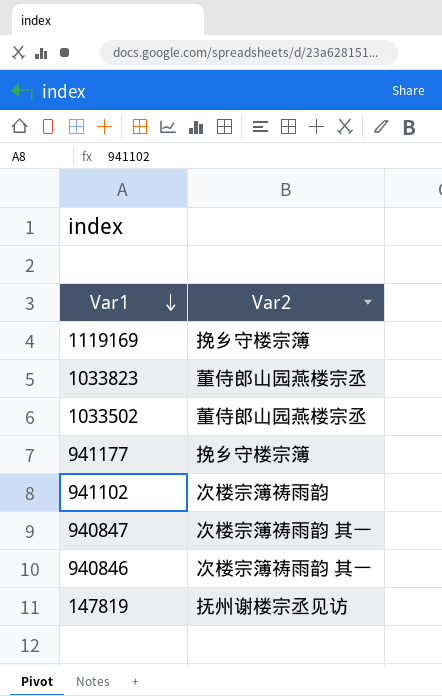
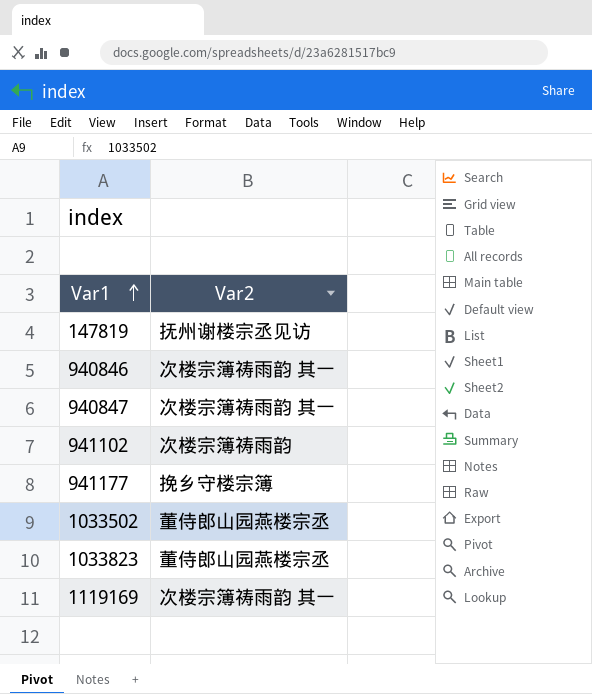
row order: Var1 descending -> Var1 ascending
1119169 | Var2: 挽乡守楼宗簿 -> 次楼宗簿祷雨韵 其一

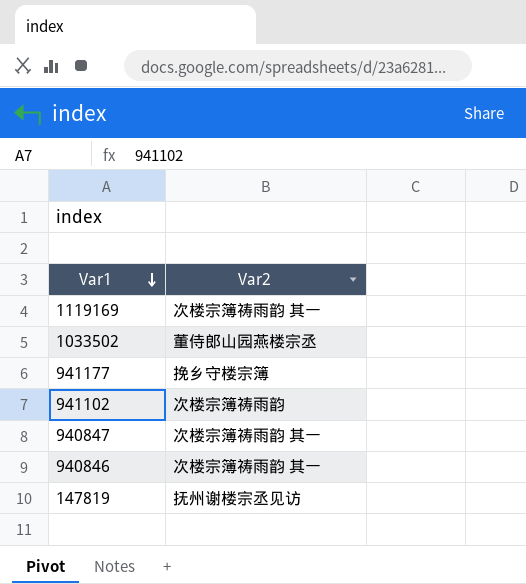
row order: Var1 ascending -> Var1 descending
row 1033823: 董侍郎山园燕楼宗丞 -> none

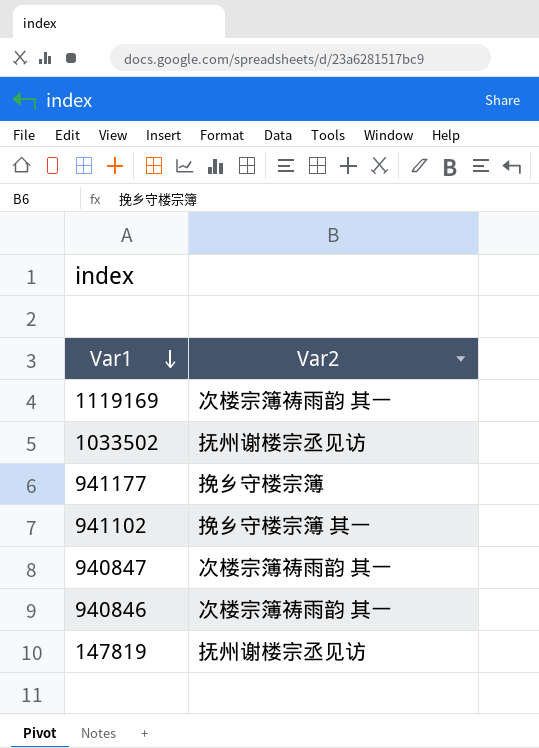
1033502 | Var2: 董侍郎山园燕楼宗丞 -> 抚州谢楼宗丞见访
941102 | Var2: 次楼宗簿祷雨韵 -> 挽乡守楼宗簿 其一

